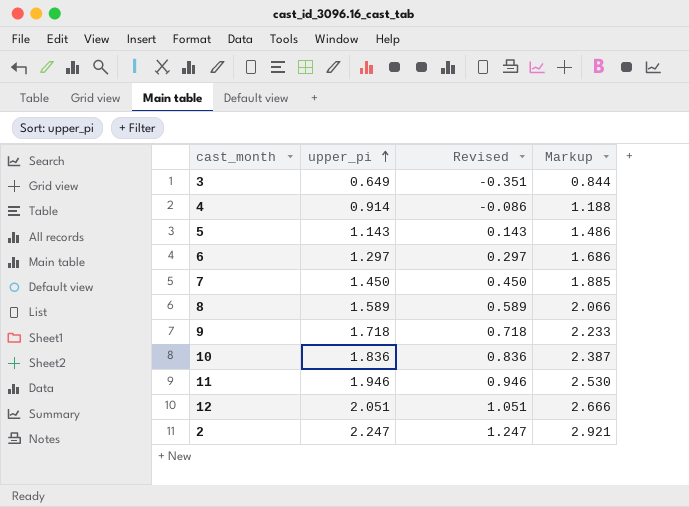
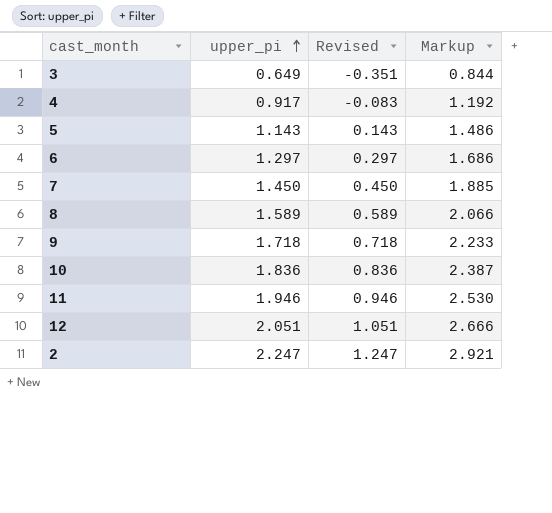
4 | upper_pi: 0.914 -> 0.917
4 | Revised: -0.086 -> -0.083
4 | Markup: 1.188 -> 1.192

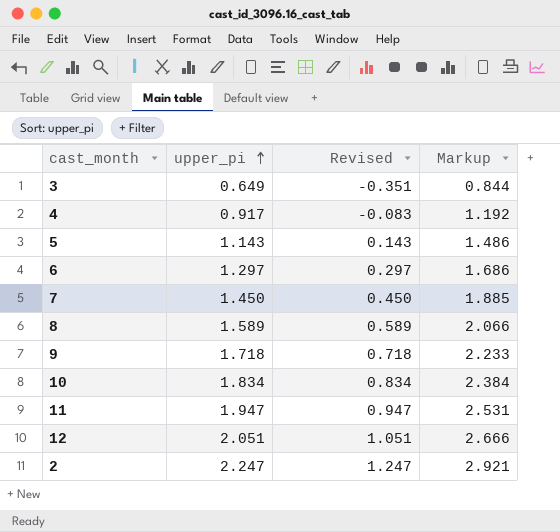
10 | upper_pi: 1.836 -> 1.834
10 | Revised: 0.836 -> 0.834
10 | Markup: 2.387 -> 2.384
11 | upper_pi: 1.946 -> 1.947
11 | Revised: 0.946 -> 0.947
11 | Markup: 2.530 -> 2.531

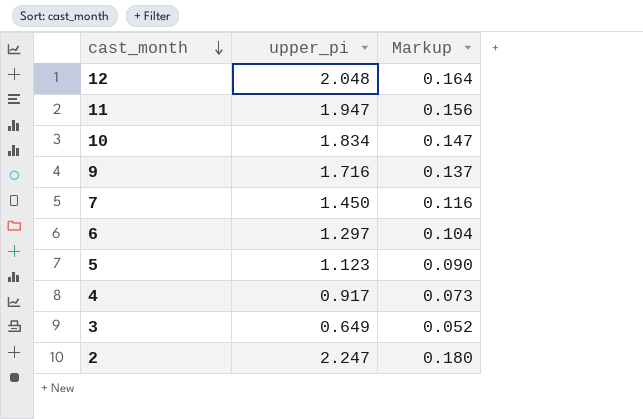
row order: upper_pi ascending -> cast_month descending
column Revised | formula: [upper_pi] - 1 -> none
column Markup | formula: [upper_pi] * 1.3 -> [upper_pi] * 0.08
row 8: 1.589 | 0.589 | 2.066 -> none
12 | upper_pi: 2.051 -> 2.048
9 | upper_pi: 1.718 -> 1.716
5 | upper_pi: 1.143 -> 1.123

